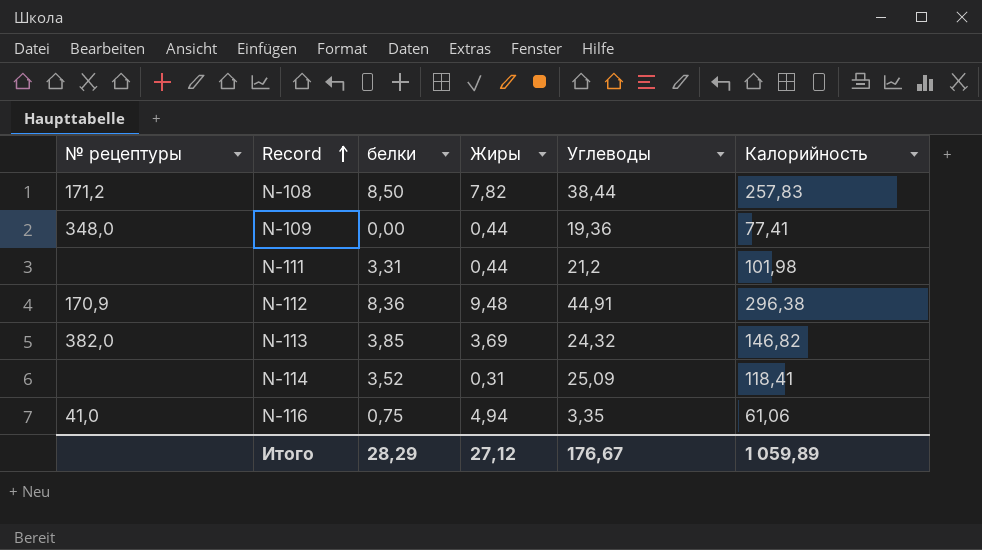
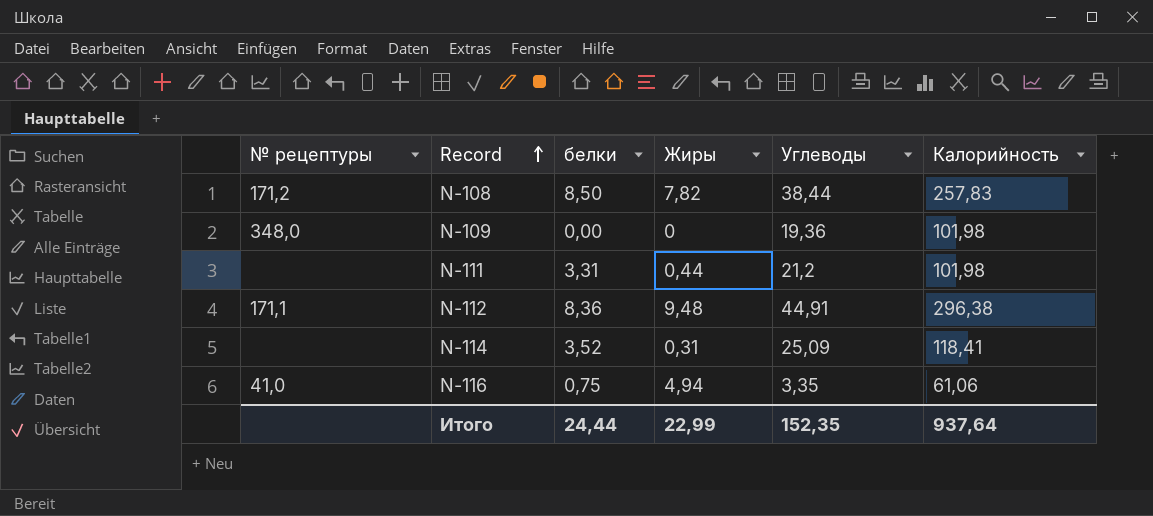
row N-113: 382,0 | 3,85 | 3,69 | 24,32 | 146,82 -> none
N-109 | Жиры: 0,44 -> 0
N-109 | Калорийность: 77,41 -> 101,98
N-112 | № рецептуры: 170,9 -> 171,1
Итого | белки: 28,29 -> 24,44
Итого | Жиры: 27,12 -> 22,99
Итого | Углеводы: 176,67 -> 152,35
Итого | Калорийность: 1 059,89 -> 937,64

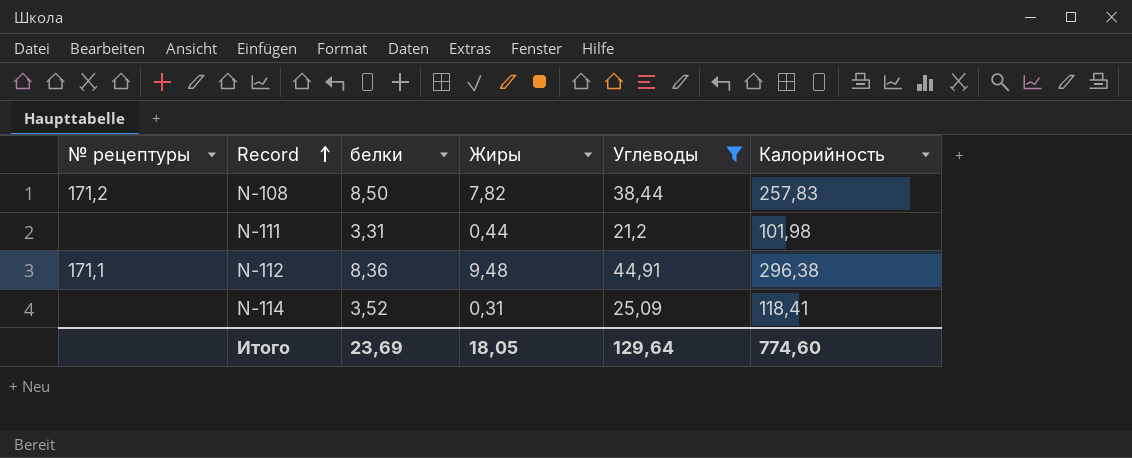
filter: none -> Углеводы >= 21,2
Итого | белки: 24,44 -> 23,69
Итого | Жиры: 22,99 -> 18,05
Итого | Углеводы: 152,35 -> 129,64
Итого | Калорийность: 937,64 -> 774,60

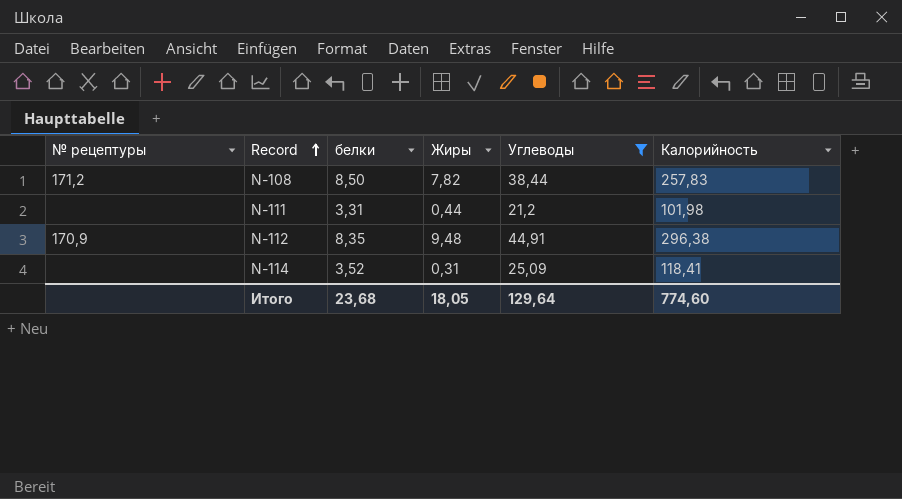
N-112 | № рецептуры: 171,1 -> 170,9
N-112 | белки: 8,36 -> 8,35
Итого | белки: 23,69 -> 23,68

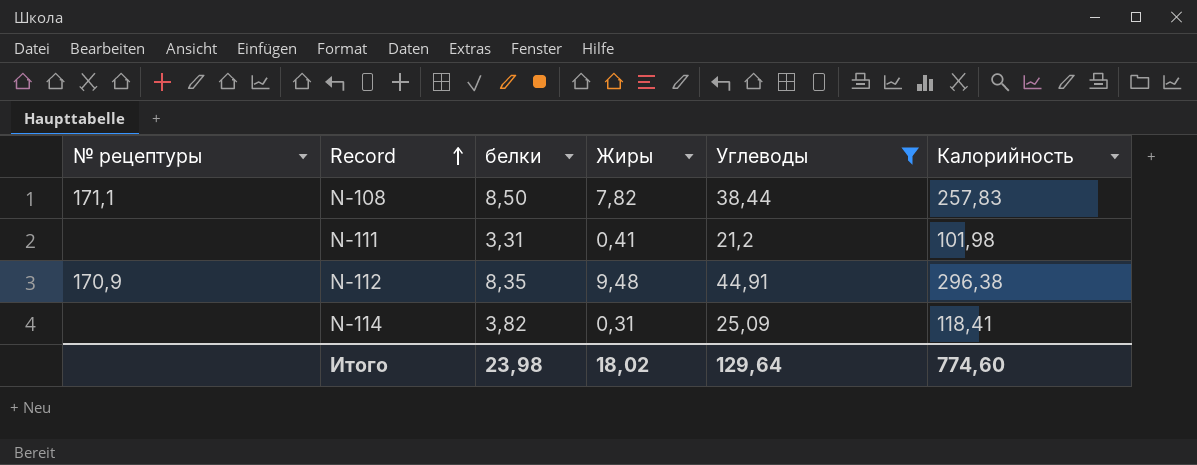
N-108 | № рецептуры: 171,2 -> 171,1
N-111 | Жиры: 0,44 -> 0,41
N-114 | белки: 3,52 -> 3,82
Итого | белки: 23,68 -> 23,98
Итого | Жиры: 18,05 -> 18,02

